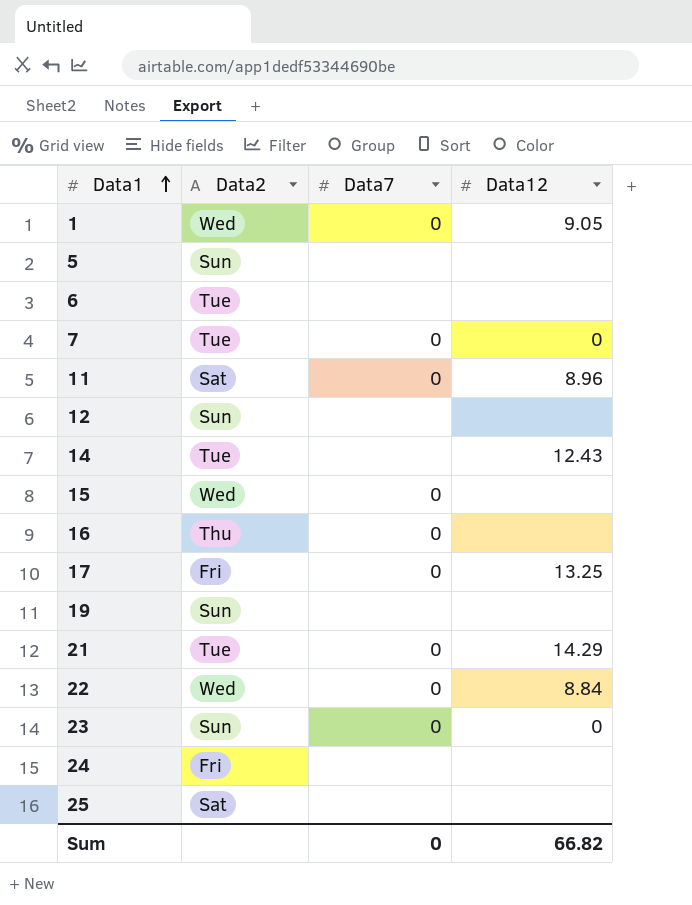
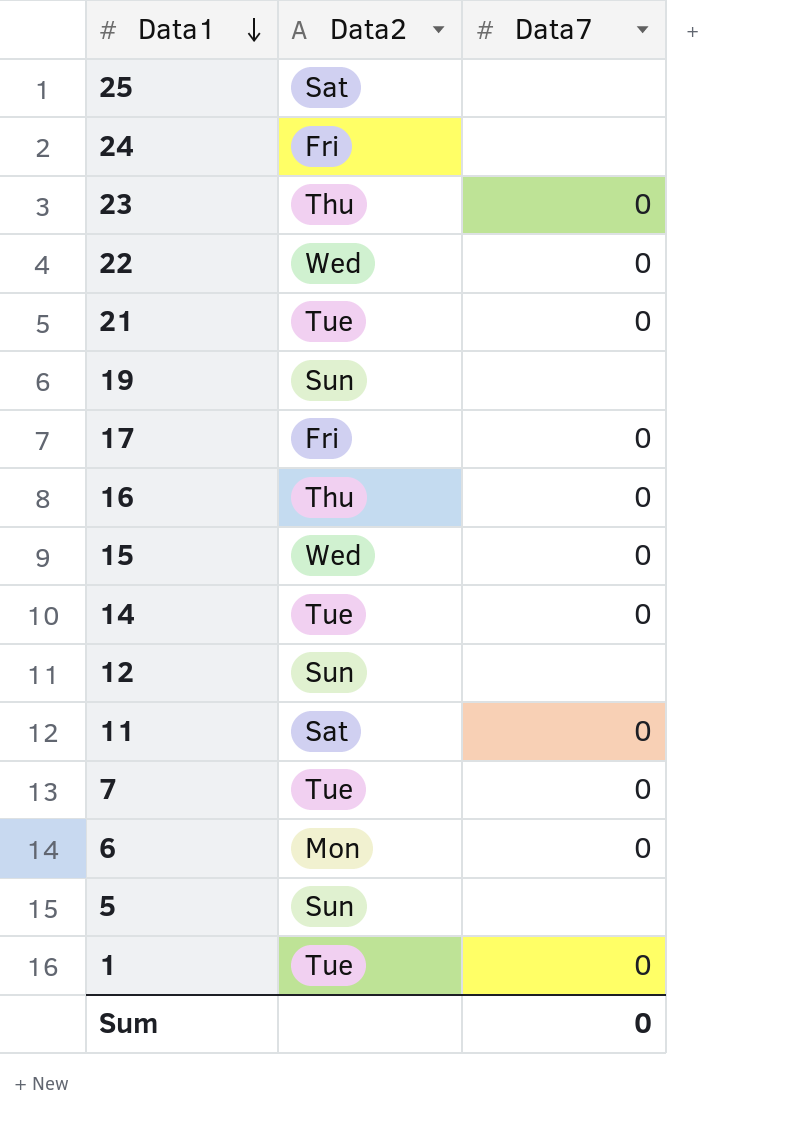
row order: Data1 ascending -> Data1 descending
column Data12 | position: 4 -> none
23 | Data2: Sun -> Thu
14 | Data7: none -> 0
6 | Data2: Tue -> Mon
6 | Data7: none -> 0
1 | Data2: Wed -> Tue

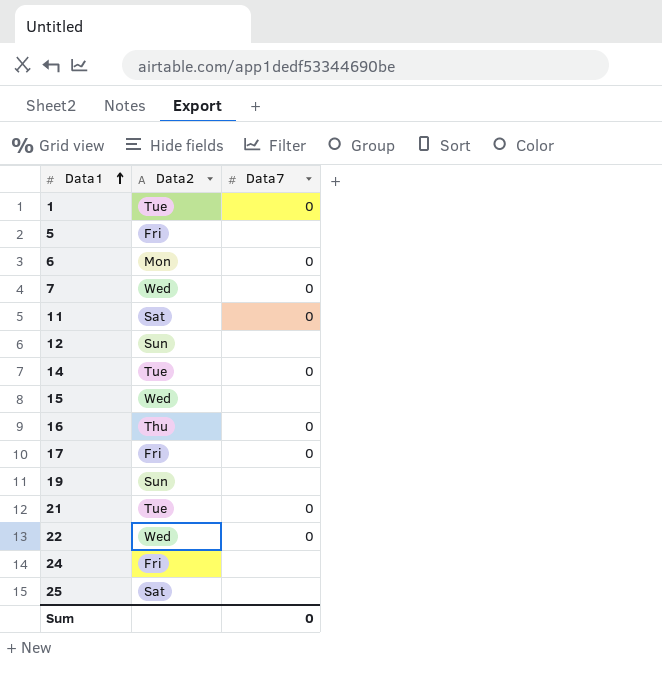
row order: Data1 descending -> Data1 ascending
row 23: Thu | 0 -> none
5 | Data2: Sun -> Fri
7 | Data2: Tue -> Wed
15 | Data7: 0 -> none

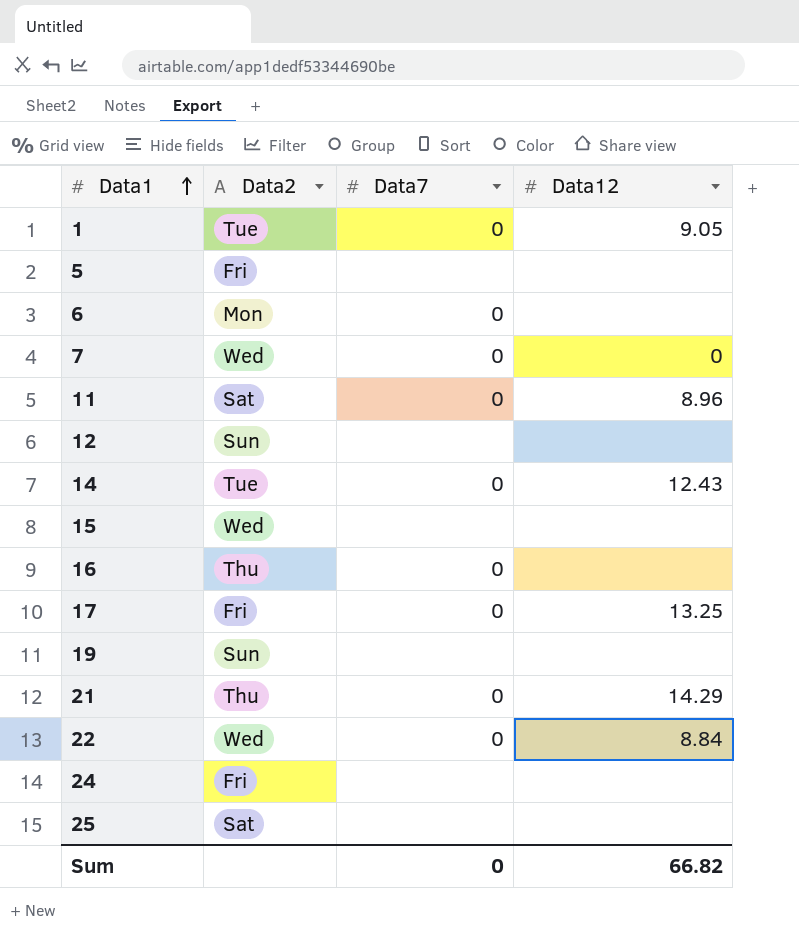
column Data12 | position: none -> 4
21 | Data2: Tue -> Thu

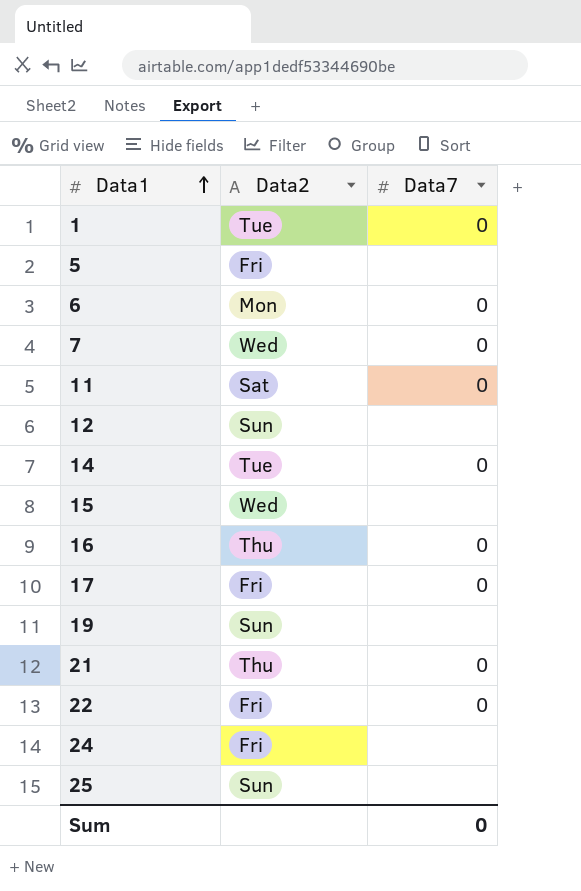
column Data12 | position: 4 -> none
22 | Data2: Wed -> Fri
25 | Data2: Sat -> Sun

